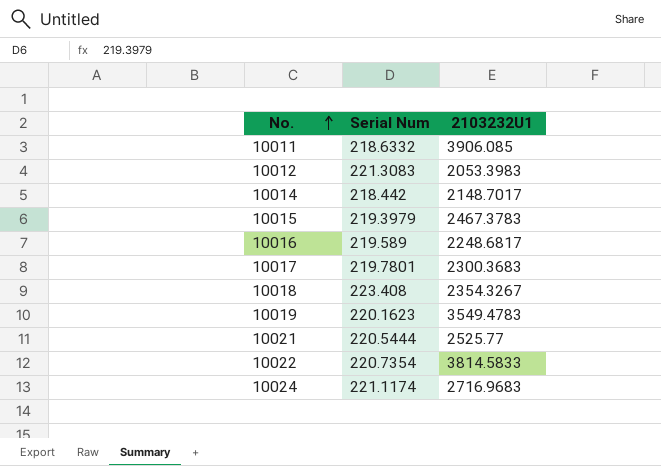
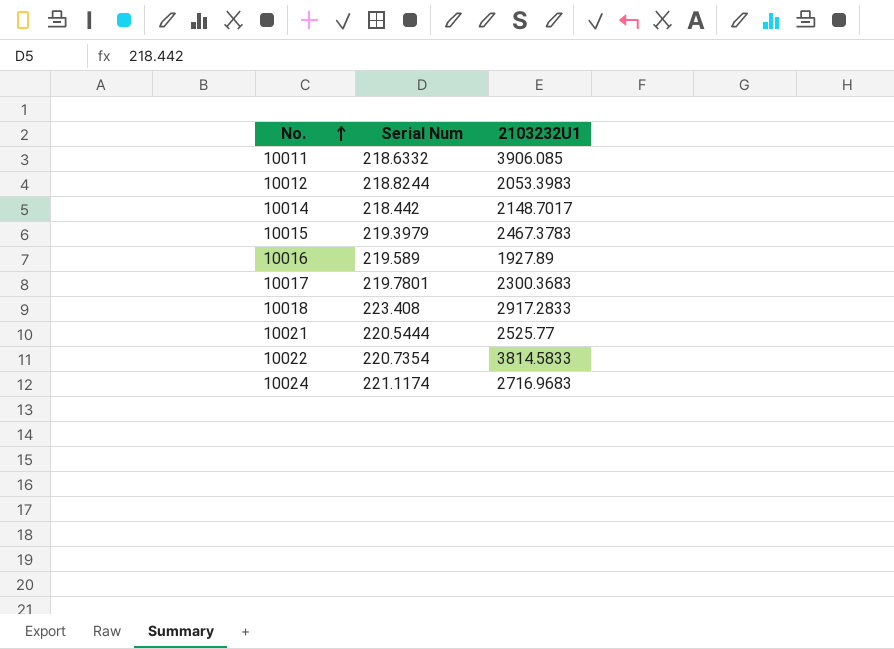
row 10019: 220.1623 | 3549.4783 -> none
10012 | Serial Num: 221.3083 -> 218.8244
10016 | 2103232U1: 2248.6817 -> 1927.89
10018 | 2103232U1: 2354.3267 -> 2917.2833

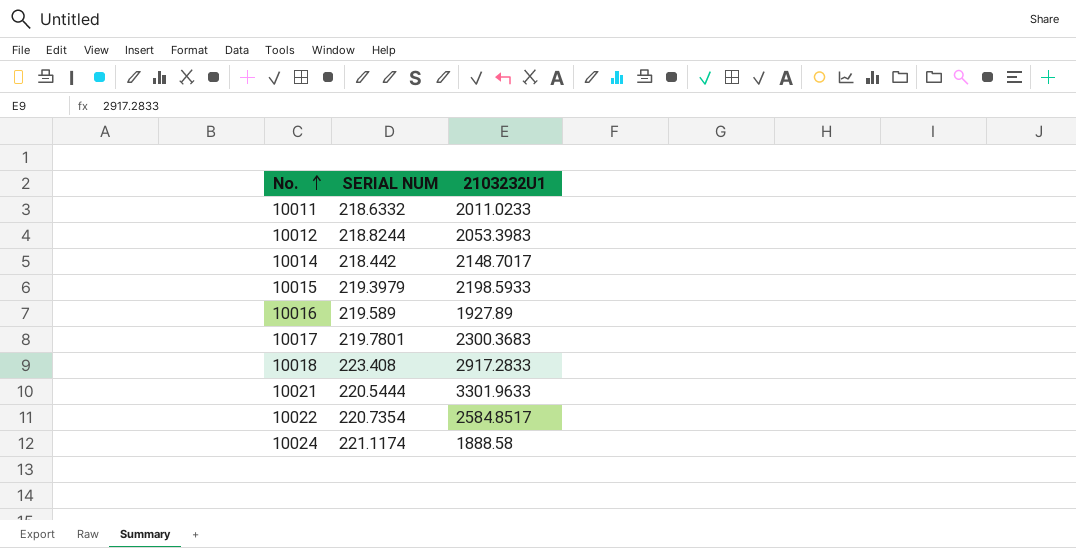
column name: Serial Num -> SERIAL NUM
10011 | 2103232U1: 3906.085 -> 2011.0233
10015 | 2103232U1: 2467.3783 -> 2198.5933
10021 | 2103232U1: 2525.77 -> 3301.9633
10022 | 2103232U1: 3814.5833 -> 2584.8517
10024 | 2103232U1: 2716.9683 -> 1888.58

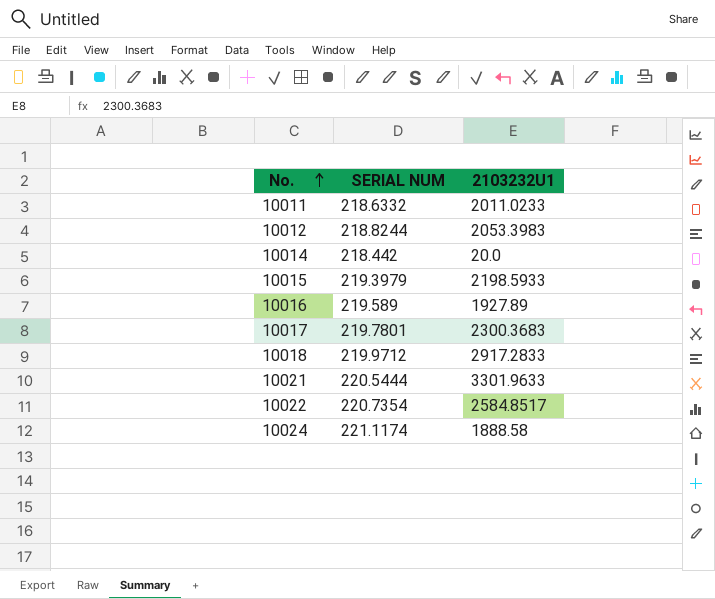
10014 | 2103232U1: 2148.7017 -> 20.0
10018 | SERIAL NUM: 223.408 -> 219.9712

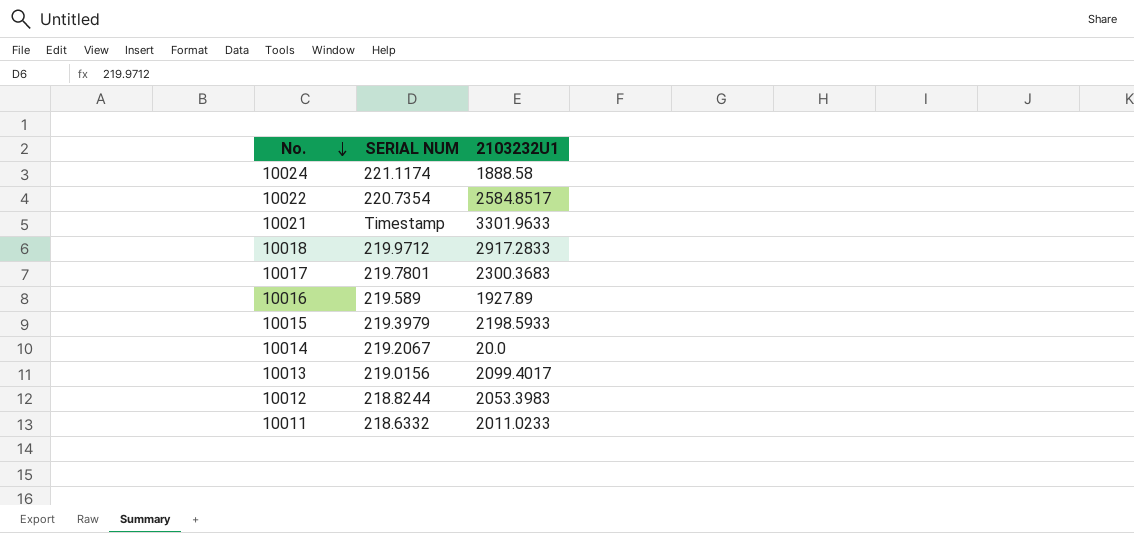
row order: No. ascending -> No. descending
10021 | SERIAL NUM: 220.5444 -> Timestamp
10014 | SERIAL NUM: 218.442 -> 219.2067
row 10013: none -> 219.0156 | 2099.4017

